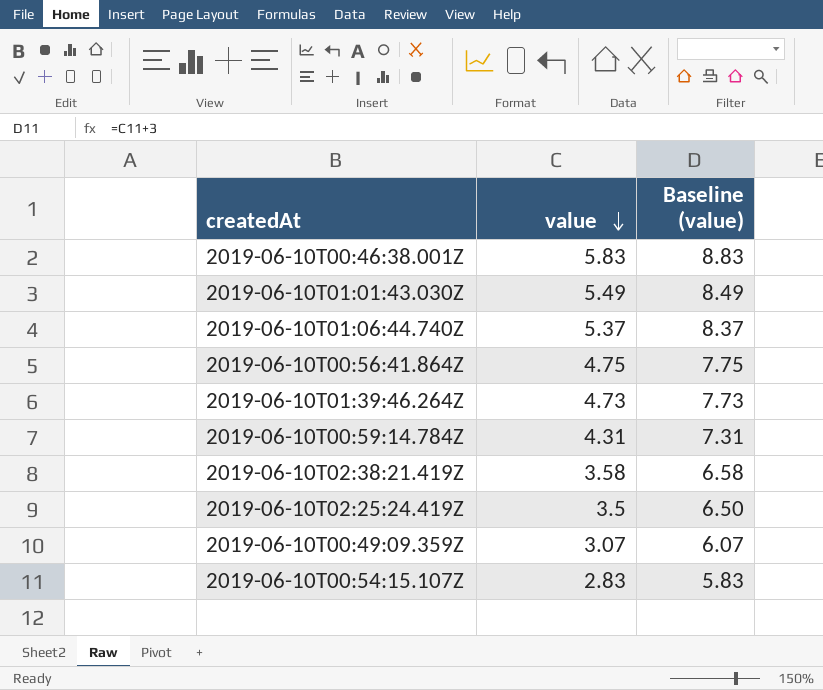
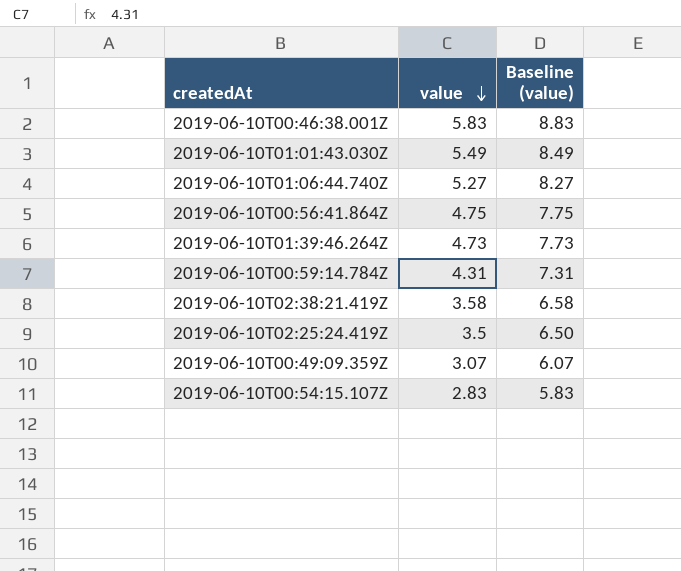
2019-06-10T01:06:44.740Z | value: 5.37 -> 5.27
2019-06-10T01:06:44.740Z | Baseline (value): 8.37 -> 8.27

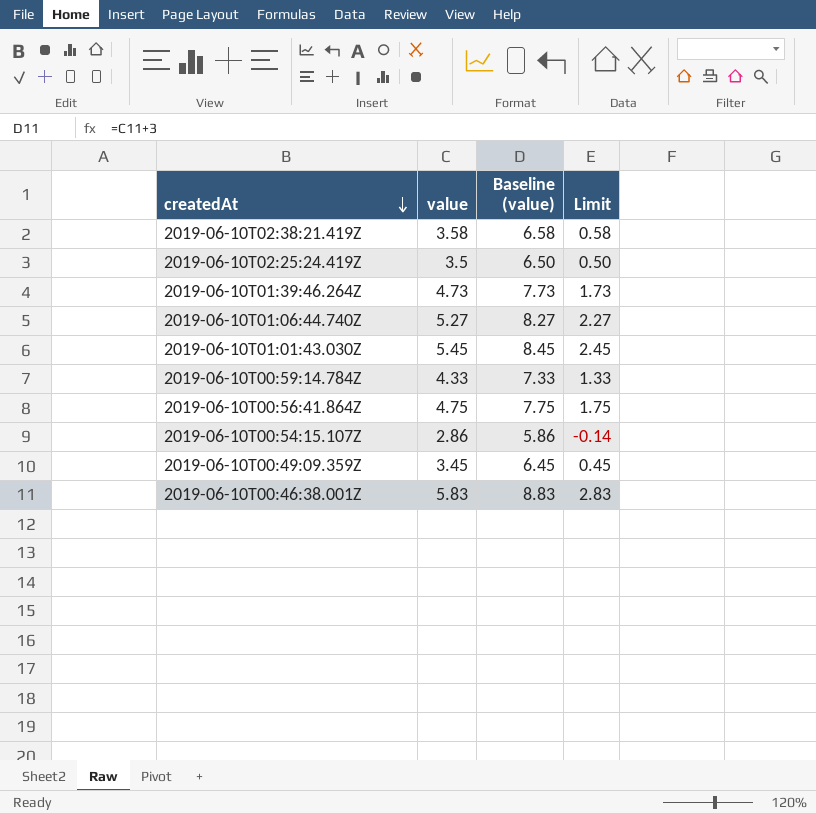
row order: value descending -> createdAt descending
column Limit | formula: none -> [value] - 3
2019-06-10T01:01:43.030Z | value: 5.49 -> 5.45
2019-06-10T01:01:43.030Z | Baseline (value): 8.49 -> 8.45
2019-06-10T00:59:14.784Z | value: 4.31 -> 4.33
2019-06-10T00:59:14.784Z | Baseline (value): 7.31 -> 7.33
2019-06-10T00:54:15.107Z | value: 2.83 -> 2.86
2019-06-10T00:54:15.107Z | Baseline (value): 5.83 -> 5.86
2019-06-10T00:49:09.359Z | value: 3.07 -> 3.45
2019-06-10T00:49:09.359Z | Baseline (value): 6.07 -> 6.45

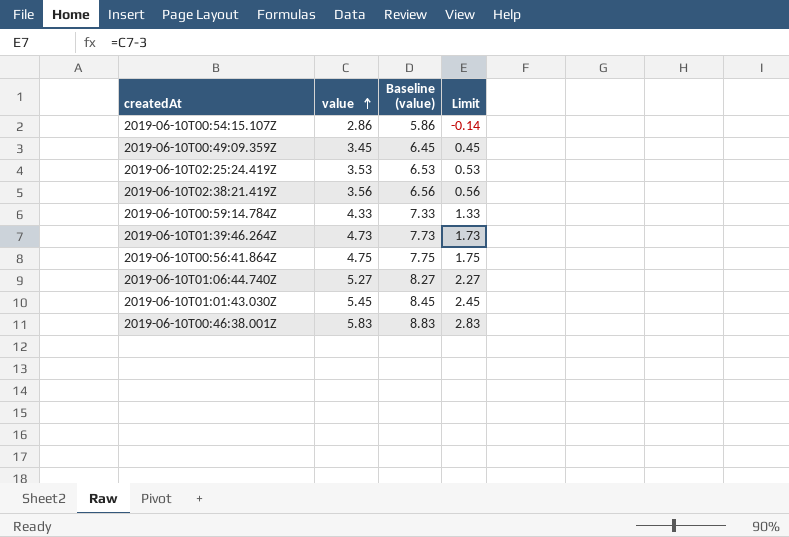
row order: createdAt descending -> value ascending
2019-06-10T02:25:24.419Z | value: 3.5 -> 3.53
2019-06-10T02:25:24.419Z | Baseline (value): 6.50 -> 6.53
2019-06-10T02:25:24.419Z | Limit: 0.50 -> 0.53
2019-06-10T02:38:21.419Z | value: 3.58 -> 3.56
2019-06-10T02:38:21.419Z | Baseline (value): 6.58 -> 6.56
2019-06-10T02:38:21.419Z | Limit: 0.58 -> 0.56

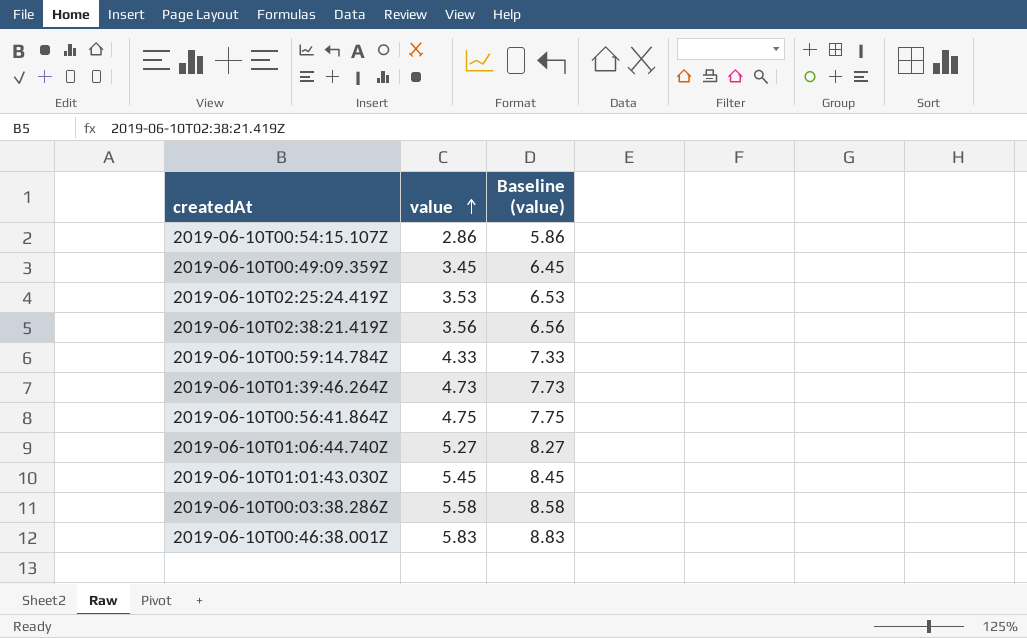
column Limit | formula: [value] - 3 -> none
row 2019-06-10T00:03:38.286Z: none -> 5.58 | 8.58

